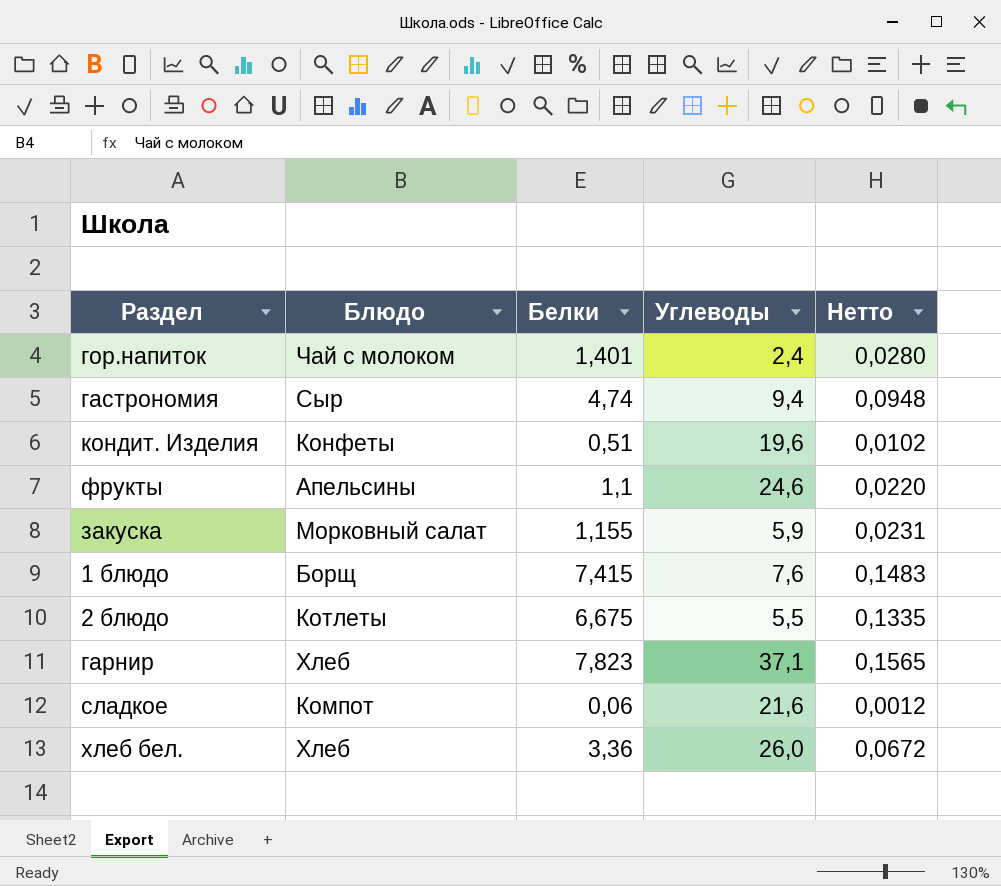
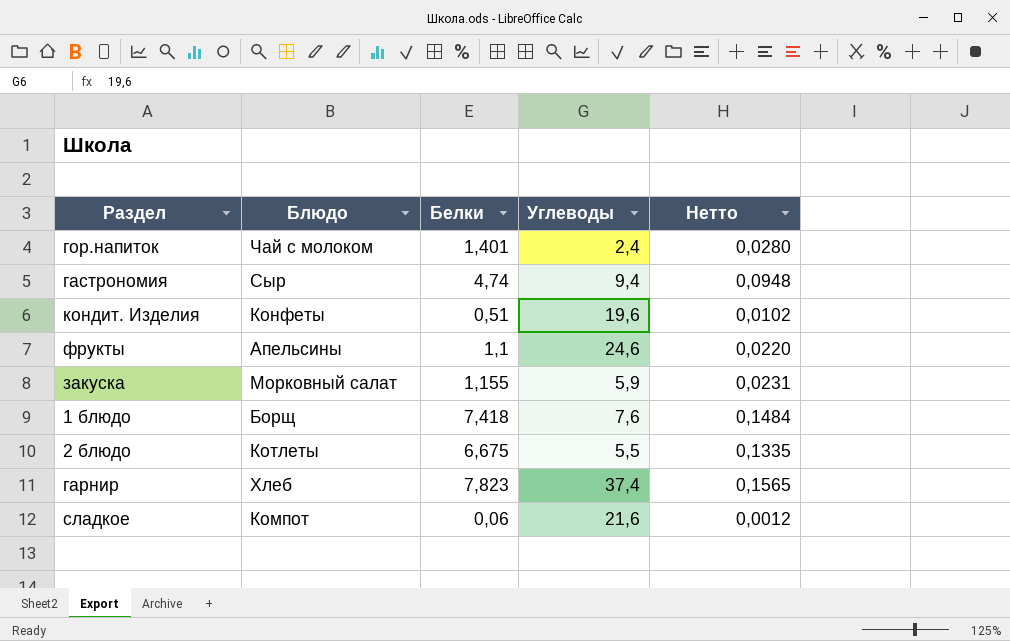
row хлеб бел.: Хлеб | 3,36 | 26,0 | 0,0672 -> none
1 блюдо | Белки: 7,415 -> 7,418
1 блюдо | Нетто: 0,1483 -> 0,1484
гарнир | Углеводы: 37,1 -> 37,4

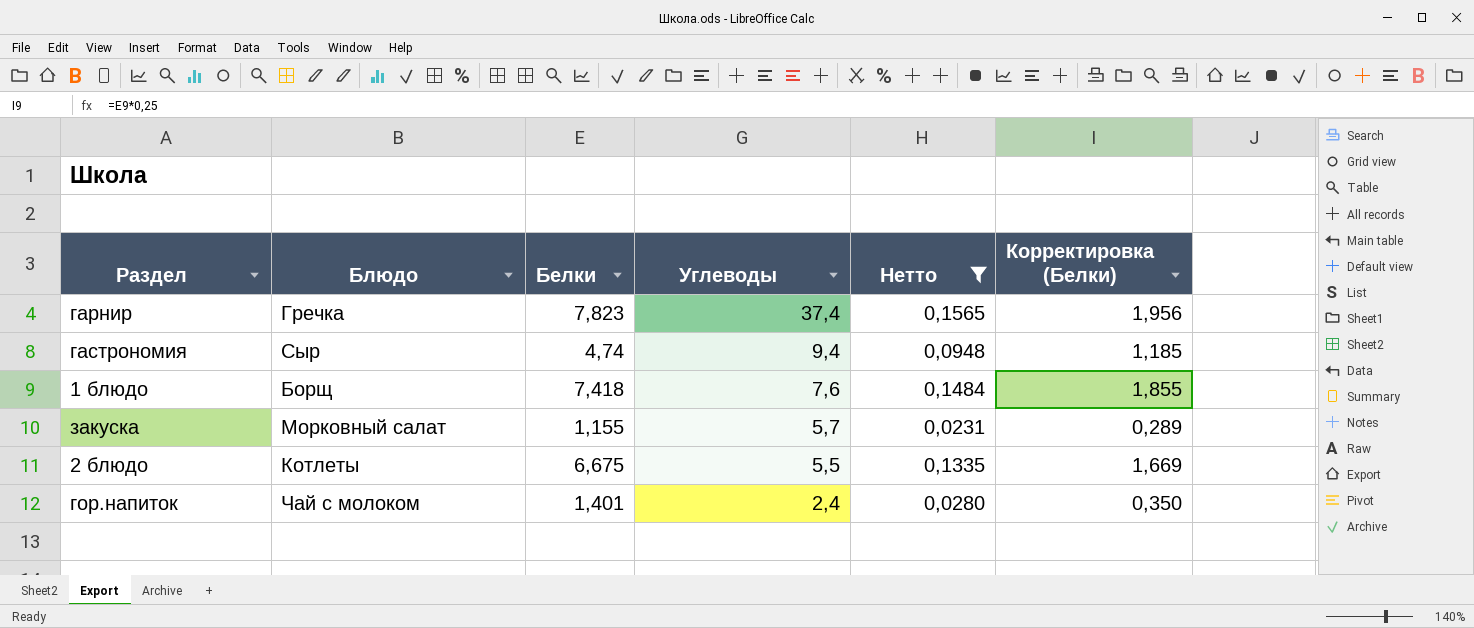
filter: none -> Нетто >= 0,0231
row order: none -> Углеводы descending
column Корректировка (Белки) | formula: none -> [Белки] * 0,25
гарнир | Блюдо: Хлеб -> Гречка
закуска | Углеводы: 5,9 -> 5,7

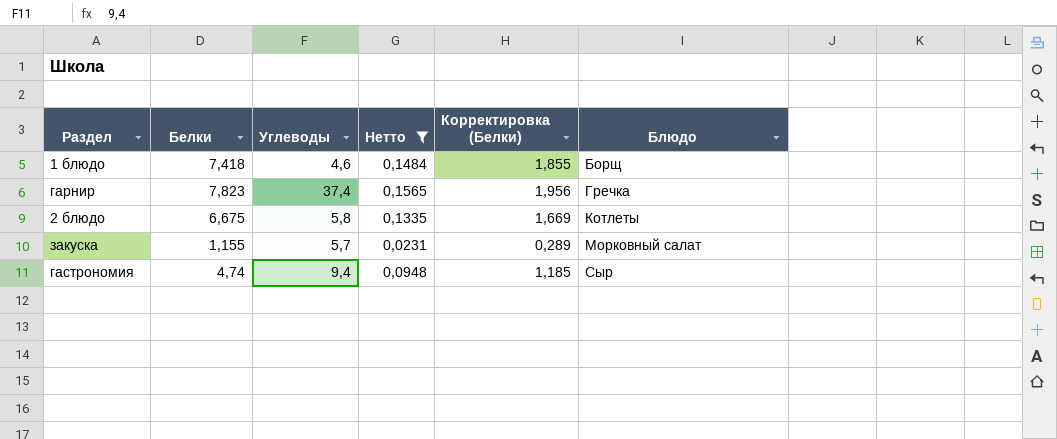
row order: Углеводы descending -> Блюдо ascending
column Блюдо | position: 2 -> 6
row гор.напиток: Чай с молоком | 1,401 | 2,4 | 0,0280 | 0,350 -> none
1 блюдо | Углеводы: 7,6 -> 4,6
2 блюдо | Углеводы: 5,5 -> 5,8

